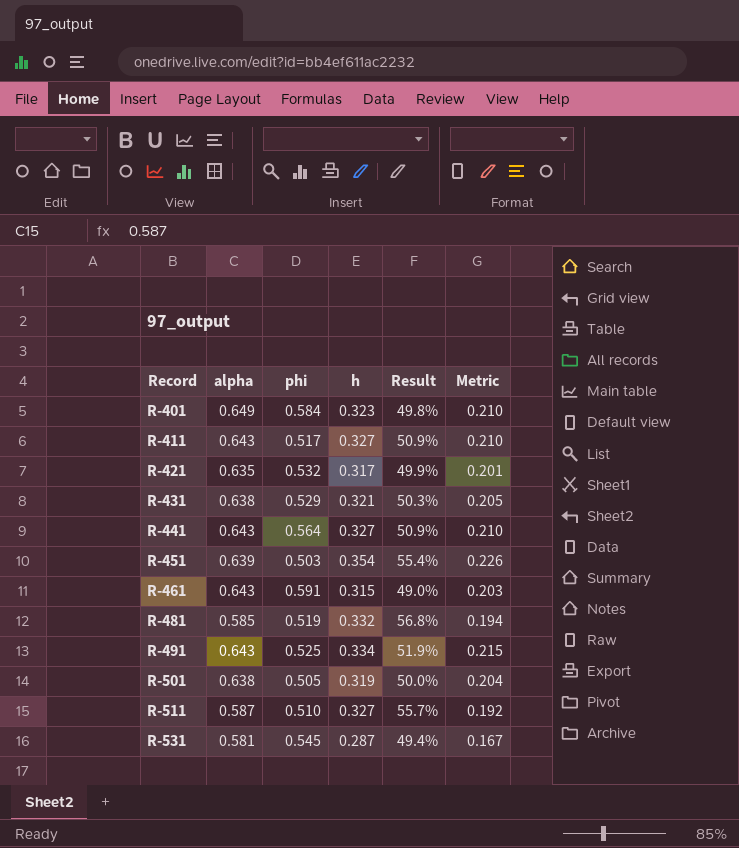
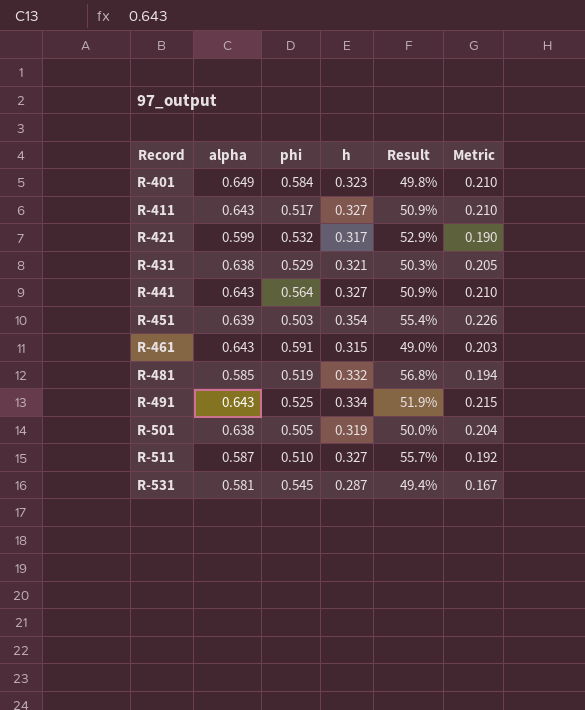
R-421 | alpha: 0.635 -> 0.599
R-421 | Result: 49.9% -> 52.9%
R-421 | Metric: 0.201 -> 0.190

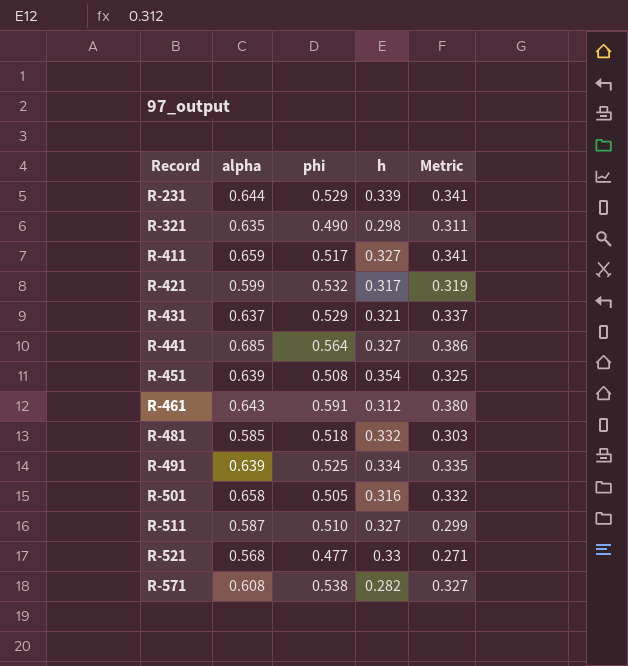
column Result | formula: [h] / [alpha] -> none
column Metric | formula: [alpha] * [h] -> [alpha] * [phi]
row R-401: 0.649 | 0.584 | 0.323 | 49.8% | 0.210 -> none
row R-531: 0.581 | 0.545 | 0.287 | 49.4% | 0.167 -> none
row R-231: none -> 0.644 | 0.529 | 0.339 | 0.341
row R-321: none -> 0.635 | 0.490 | 0.298 | 0.311
R-411 | alpha: 0.643 -> 0.659
R-431 | alpha: 0.638 -> 0.637
R-441 | alpha: 0.643 -> 0.685
R-451 | phi: 0.503 -> 0.508
R-461 | h: 0.315 -> 0.312
R-481 | phi: 0.519 -> 0.518
R-491 | alpha: 0.643 -> 0.639
R-501 | alpha: 0.638 -> 0.658
R-501 | h: 0.319 -> 0.316
row R-521: none -> 0.568 | 0.477 | 0.33 | 0.271
row R-571: none -> 0.608 | 0.538 | 0.282 | 0.327

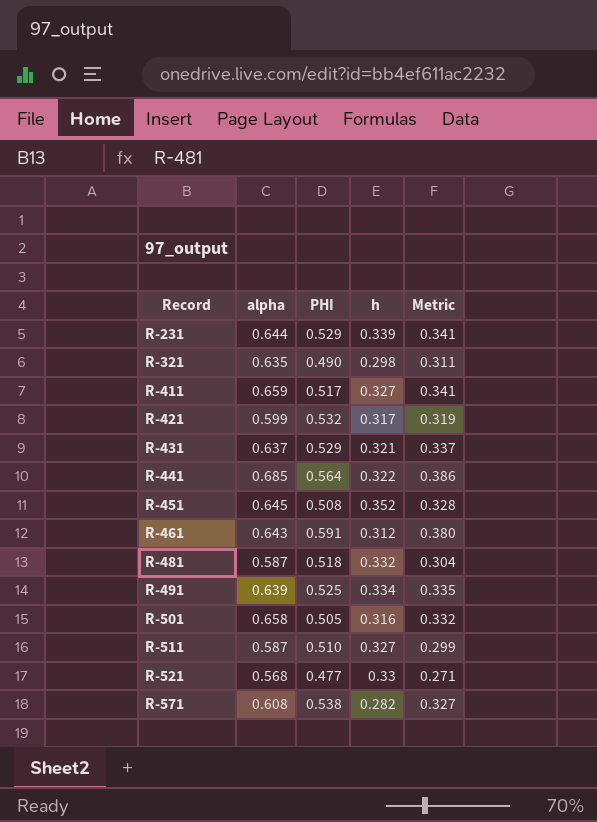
column name: phi -> PHI
R-441 | h: 0.327 -> 0.322
R-451 | alpha: 0.639 -> 0.645
R-451 | h: 0.354 -> 0.352
R-451 | Metric: 0.325 -> 0.328
R-481 | alpha: 0.585 -> 0.587
R-481 | Metric: 0.303 -> 0.304

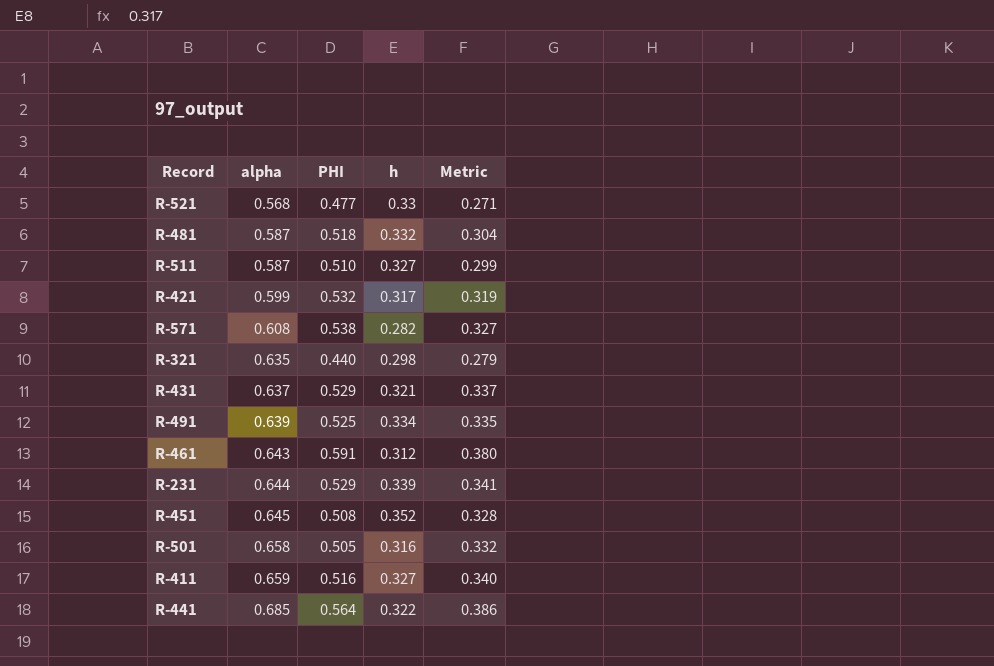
row order: Record ascending -> alpha ascending
R-321 | PHI: 0.490 -> 0.440
R-321 | Metric: 0.311 -> 0.279
R-411 | PHI: 0.517 -> 0.516
R-411 | Metric: 0.341 -> 0.340

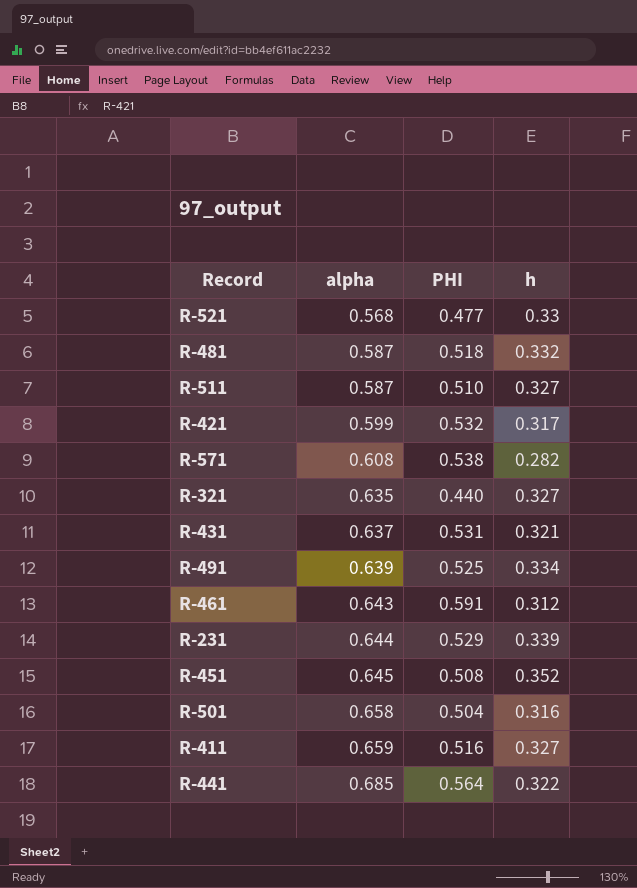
column Metric | formula: [alpha] * [PHI] -> none
R-321 | h: 0.298 -> 0.327
R-431 | PHI: 0.529 -> 0.531
R-501 | PHI: 0.505 -> 0.504

